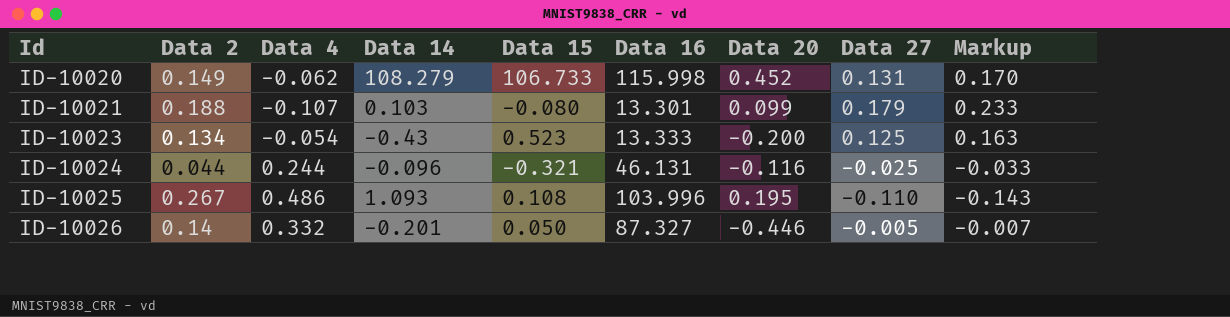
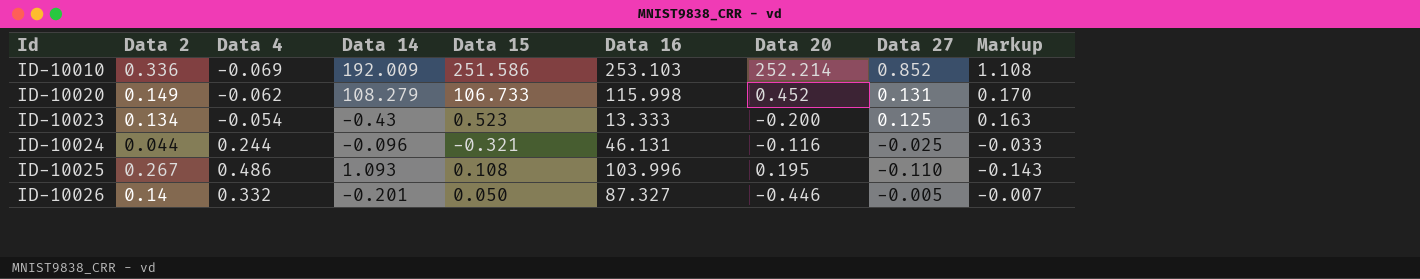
row ID-10021: 0.188 | -0.107 | 0.103 | -0.080 | 13.301 | 0.099 | 0.179 | 0.233 -> none
row ID-10010: none -> 0.336 | -0.069 | 192.009 | 251.586 | 253.103 | 252.214 | 0.852 | 1.108

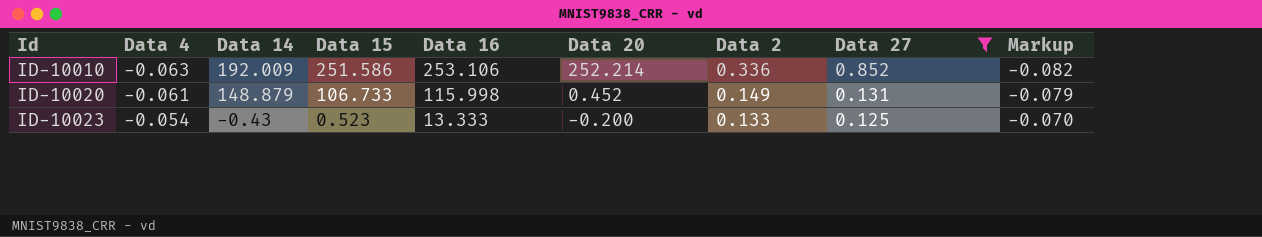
filter: none -> Data 27 >= 0.125
column Data 2 | position: 2 -> 7
column Markup | formula: [Data 27] * 1.3 -> [Data 4] * 1.3
ID-10010 | Data 4: -0.069 -> -0.063
ID-10010 | Data 16: 253.103 -> 253.106
ID-10020 | Data 4: -0.062 -> -0.061
ID-10020 | Data 14: 108.279 -> 148.879
ID-10023 | Data 2: 0.134 -> 0.133

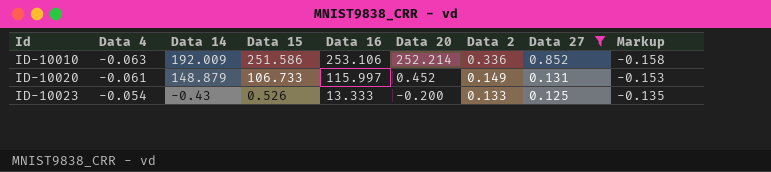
column Markup | formula: [Data 4] * 1.3 -> [Data 4] * 2.5
ID-10020 | Data 16: 115.998 -> 115.997
ID-10023 | Data 15: 0.523 -> 0.526

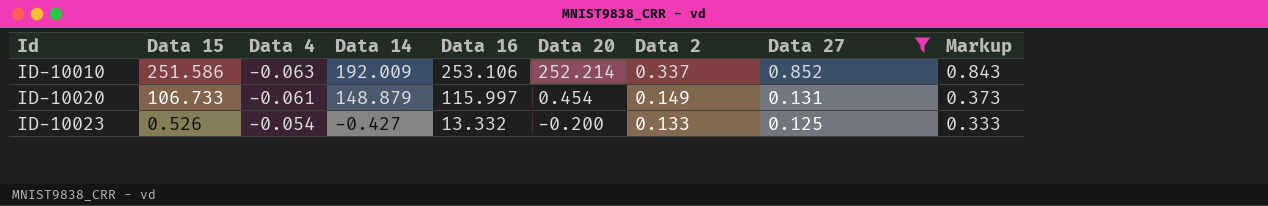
column Data 15 | position: 4 -> 2
column Markup | formula: [Data 4] * 2.5 -> [Data 2] * 2.5
ID-10010 | Data 2: 0.336 -> 0.337
ID-10020 | Data 20: 0.452 -> 0.454
ID-10023 | Data 14: -0.43 -> -0.427
ID-10023 | Data 16: 13.333 -> 13.332

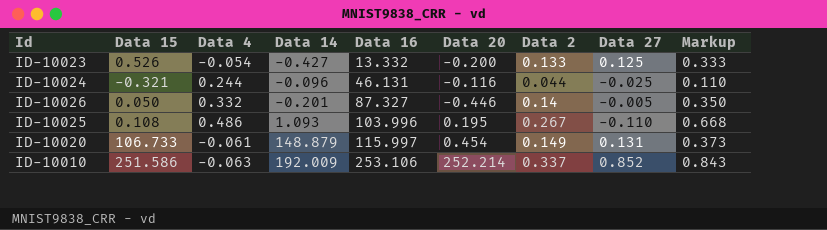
filter: Data 27 >= 0.125 -> none
row order: Id ascending -> Data 16 ascending

